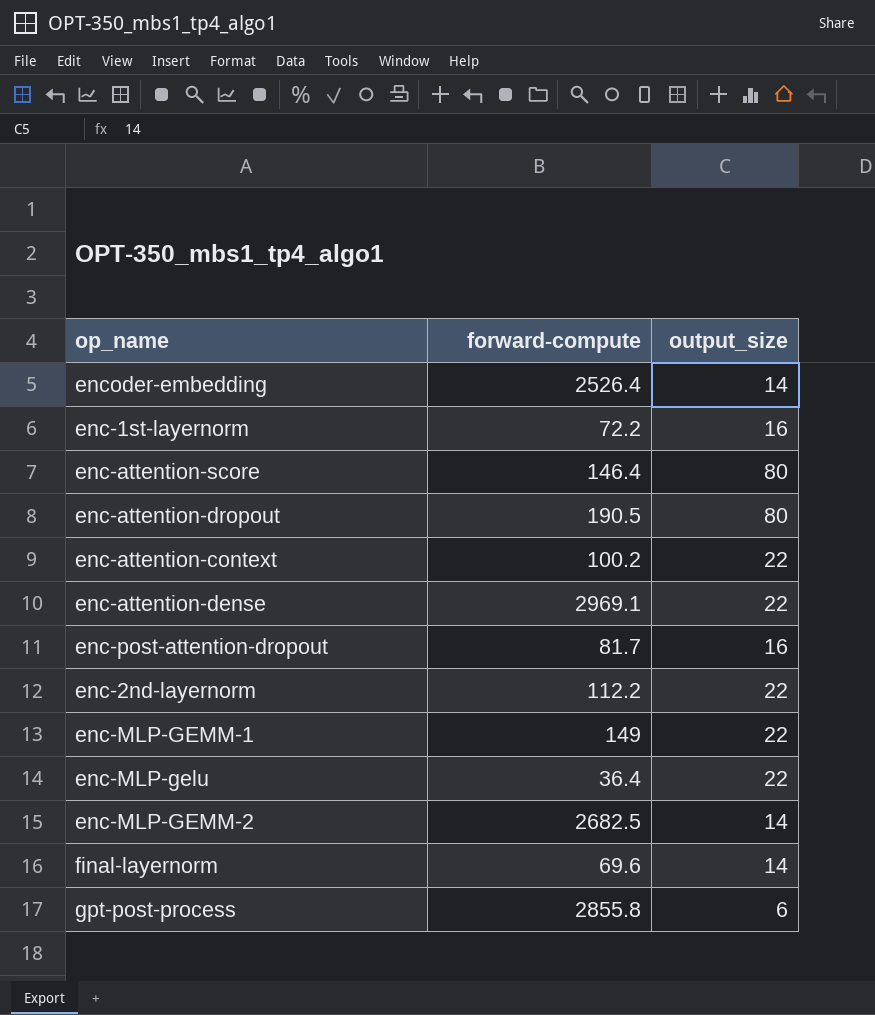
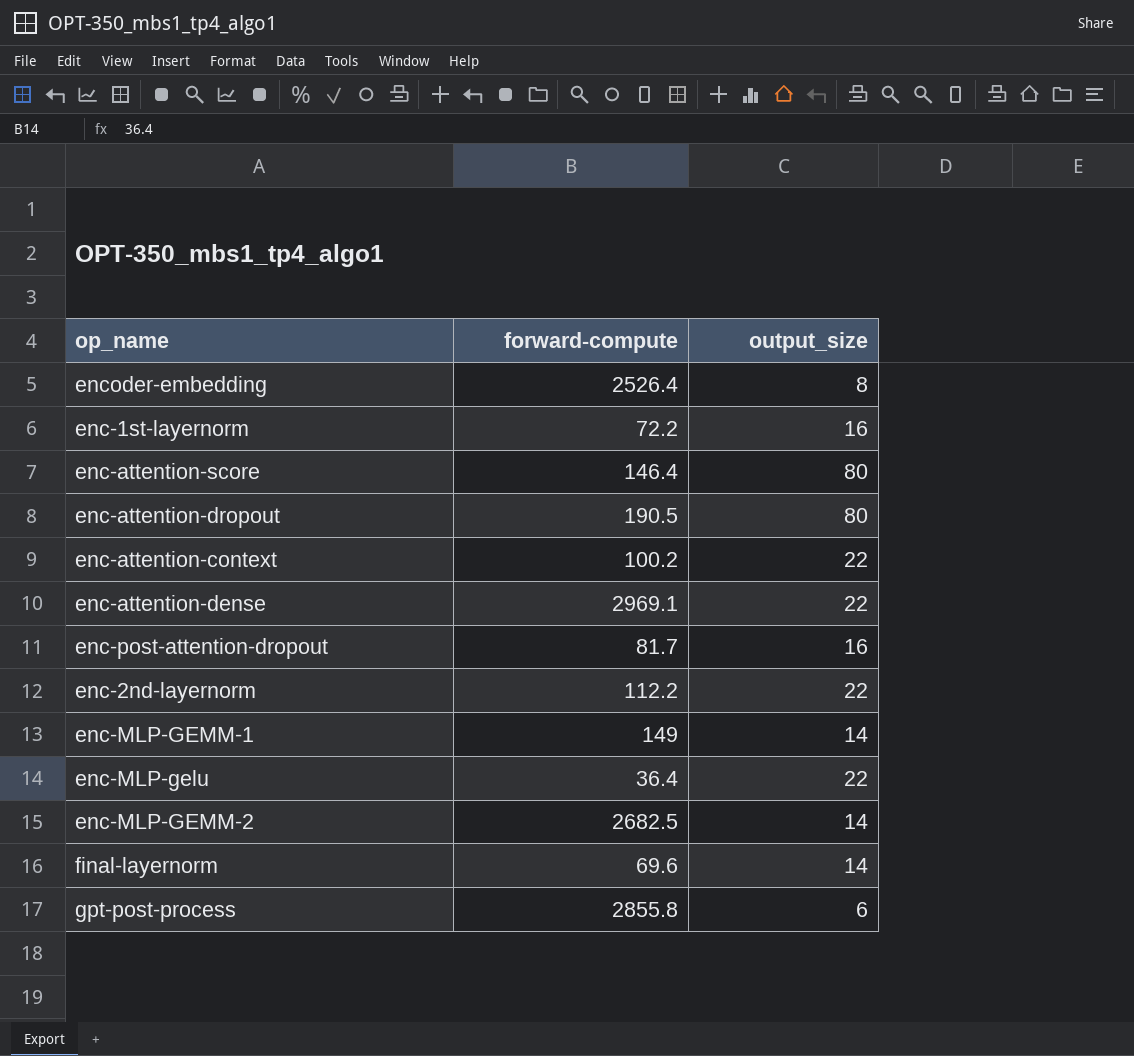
encoder-embedding | output_size: 14 -> 8
enc-MLP-GEMM-1 | output_size: 22 -> 14

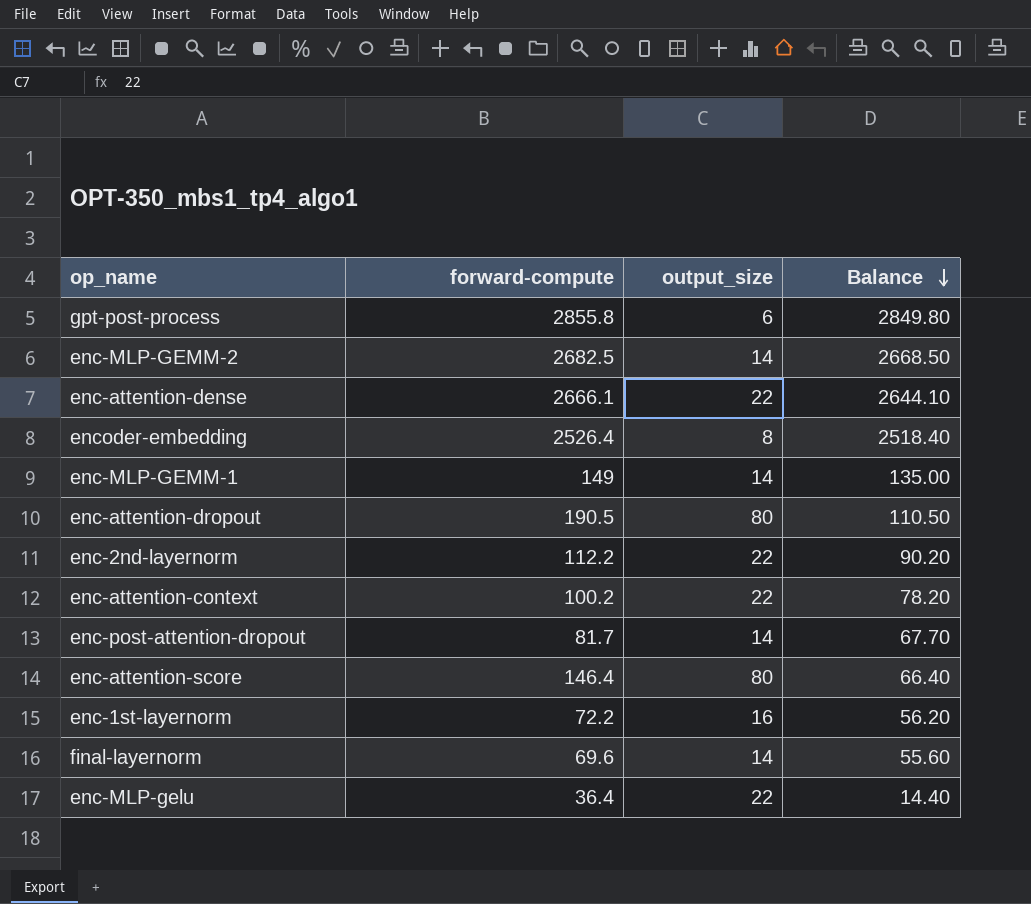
row order: none -> Balance descending
column Balance | formula: none -> [forward-compute] - [output_size]
enc-attention-dense | forward-compute: 2969.1 -> 2666.1
enc-post-attention-dropout | output_size: 16 -> 14

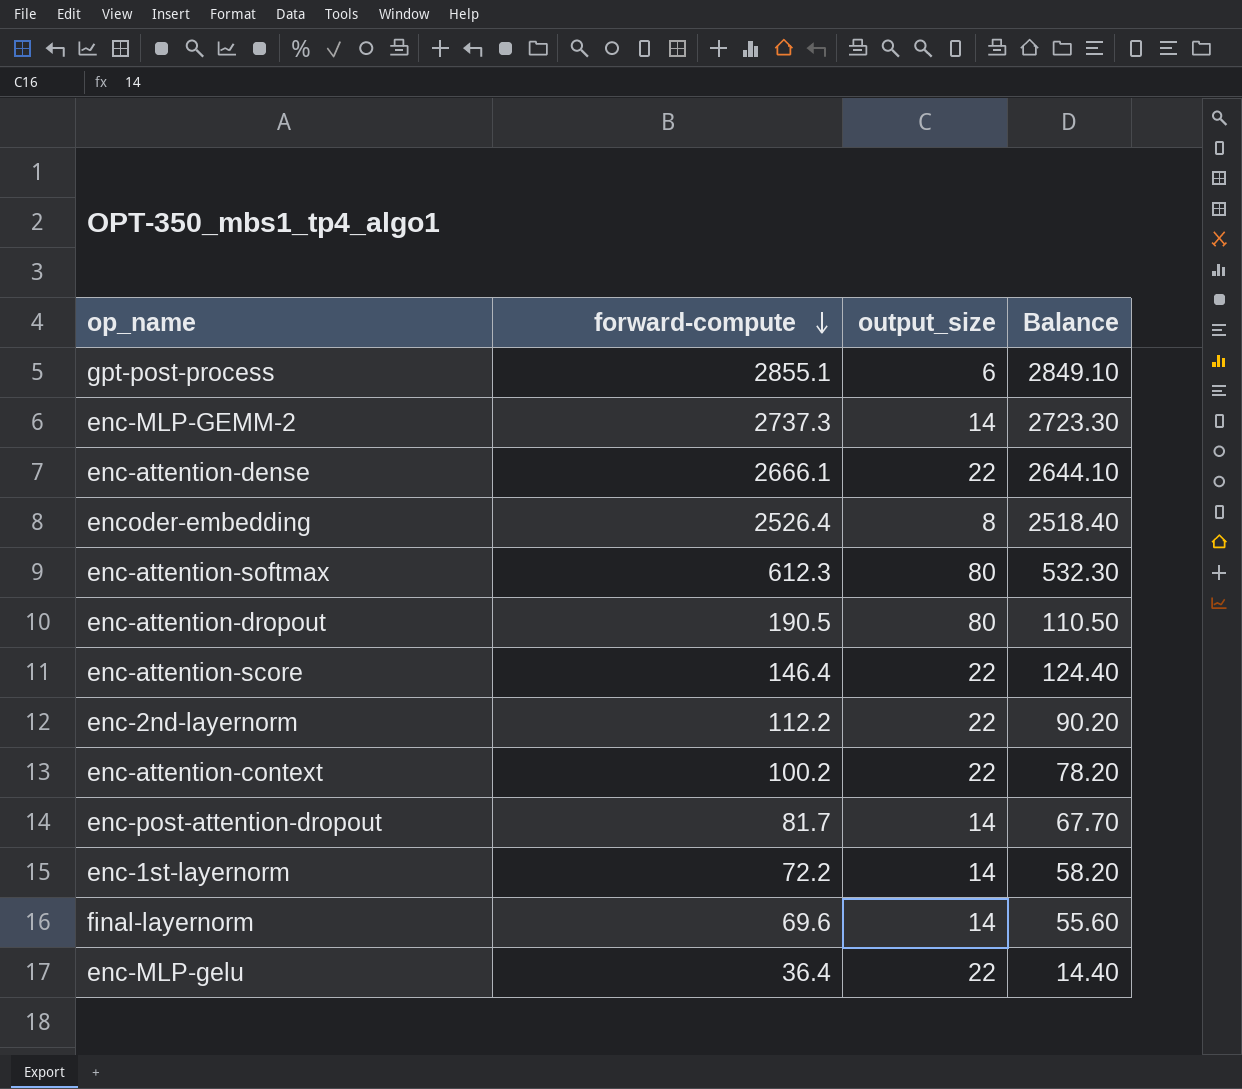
row order: Balance descending -> forward-compute descending
row enc-MLP-GEMM-1: 149 | 14 | 135.00 -> none
gpt-post-process | forward-compute: 2855.8 -> 2855.1
gpt-post-process | Balance: 2849.80 -> 2849.10
enc-MLP-GEMM-2 | forward-compute: 2682.5 -> 2737.3
enc-MLP-GEMM-2 | Balance: 2668.50 -> 2723.30
row enc-attention-softmax: none -> 612.3 | 80 | 532.30
enc-attention-score | output_size: 80 -> 22
enc-attention-score | Balance: 66.40 -> 124.40
enc-1st-layernorm | output_size: 16 -> 14
enc-1st-layernorm | Balance: 56.20 -> 58.20

